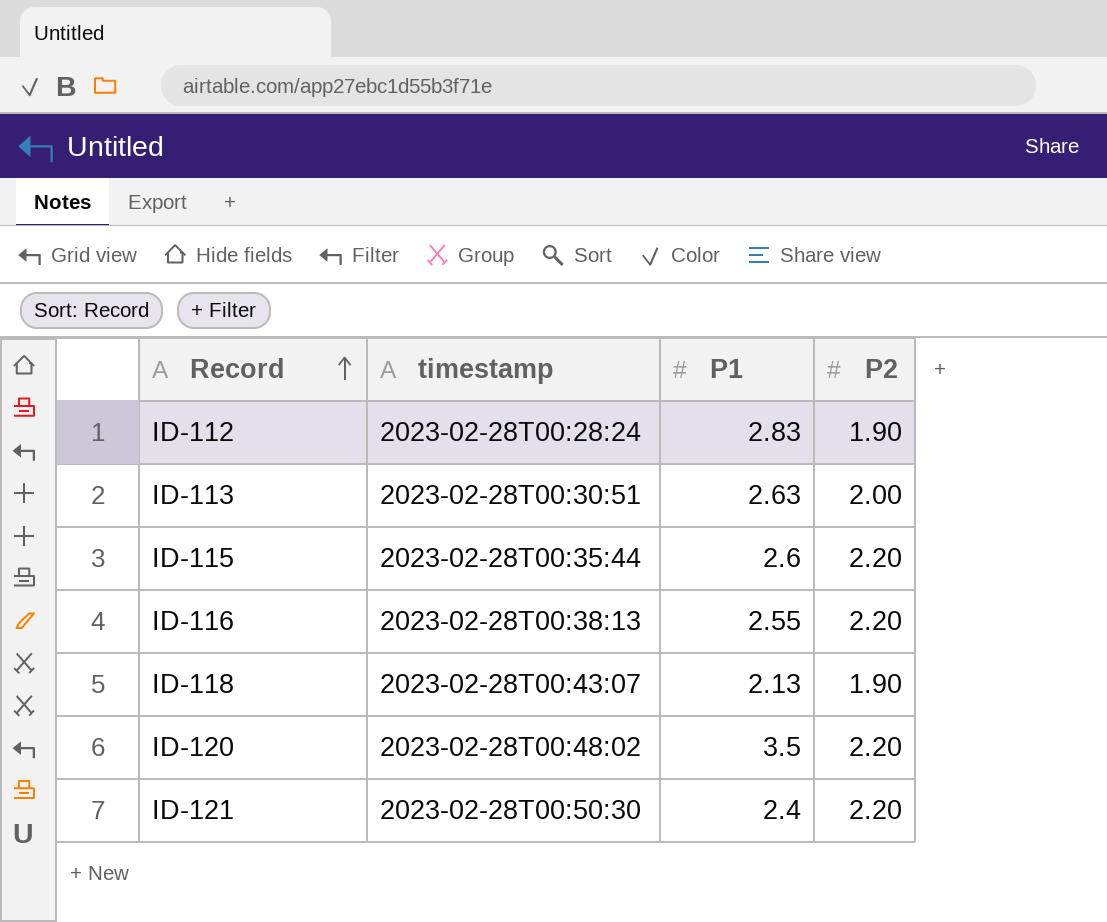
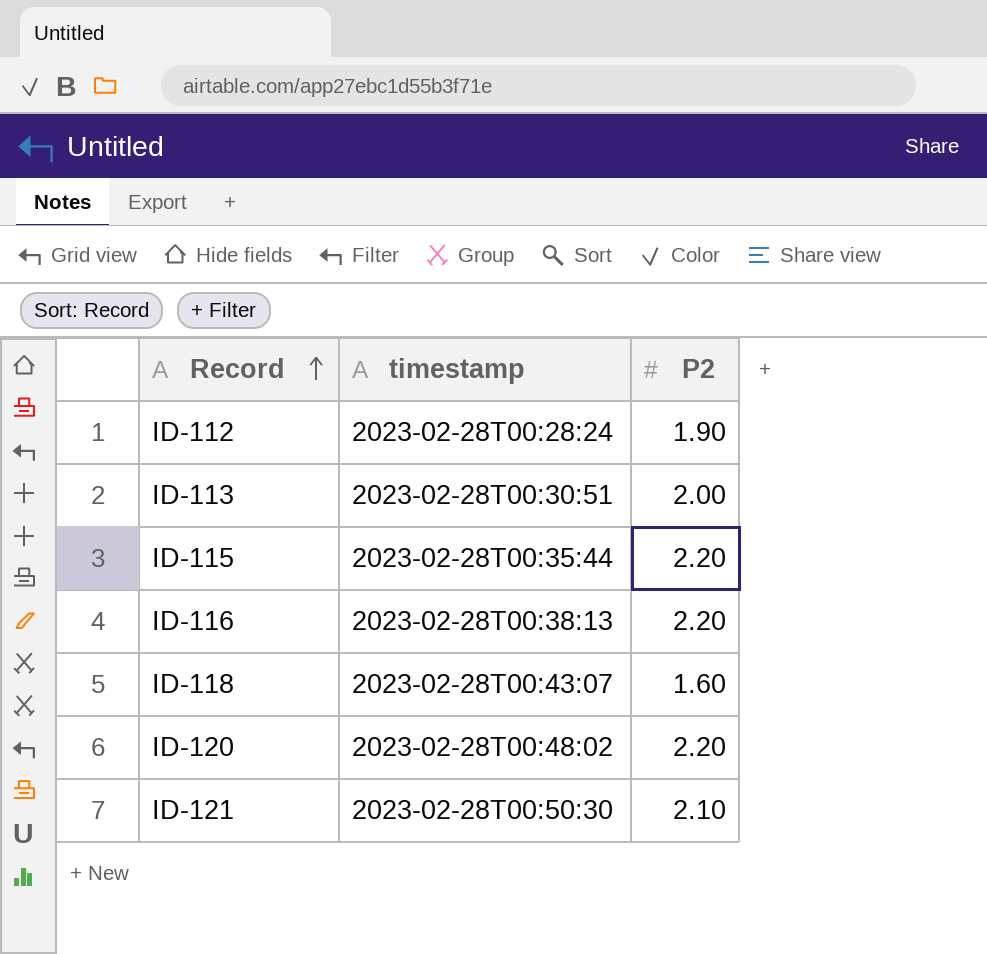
column P1 | position: 3 -> none
ID-118 | P2: 1.90 -> 1.60
ID-121 | P2: 2.20 -> 2.10

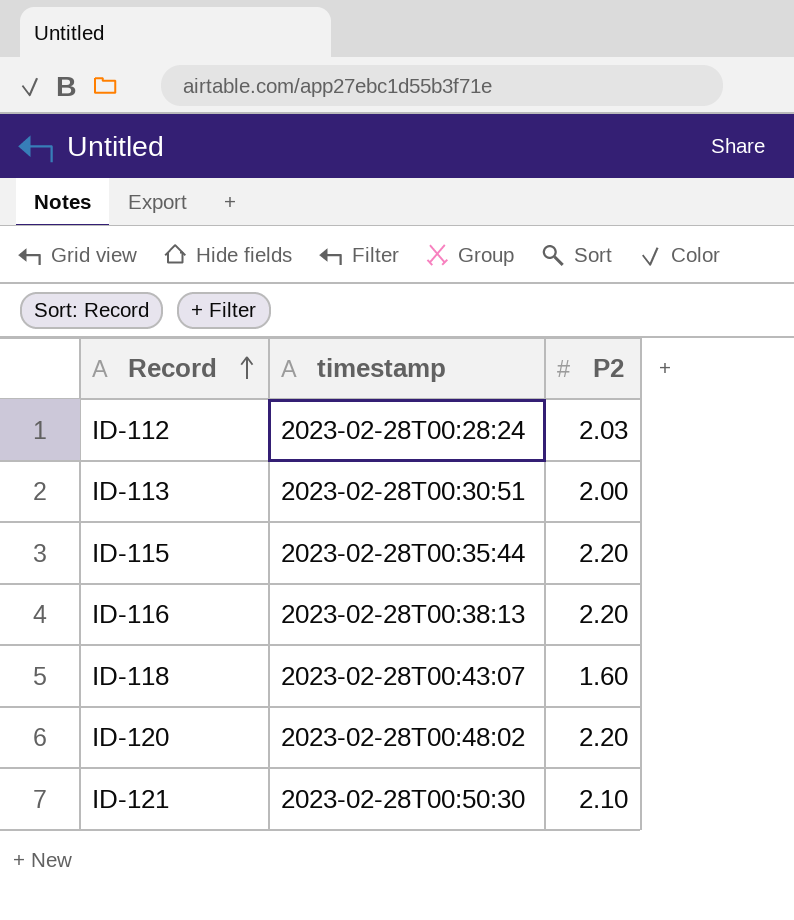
ID-112 | P2: 1.90 -> 2.03

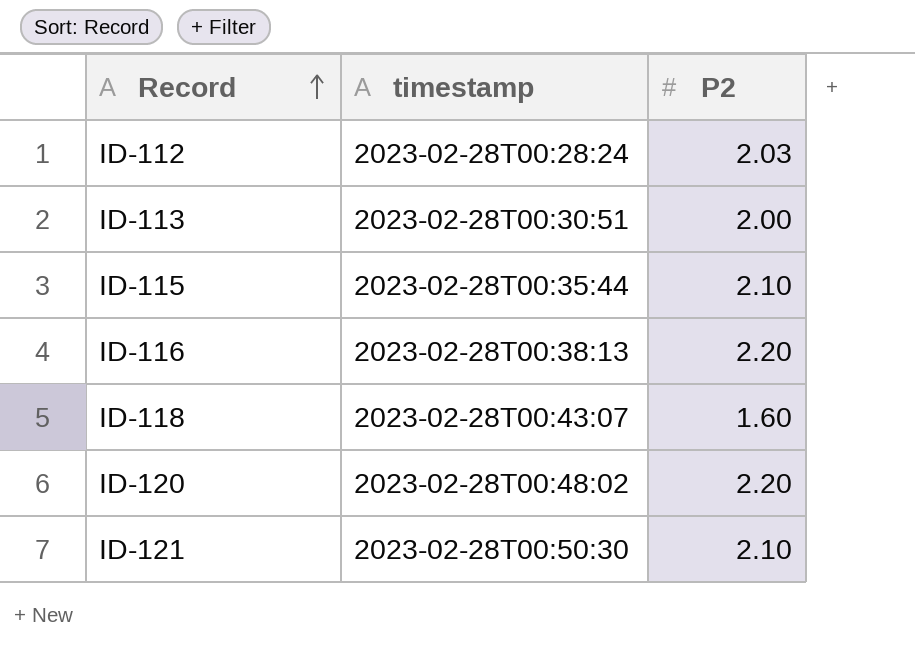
ID-115 | P2: 2.20 -> 2.10

